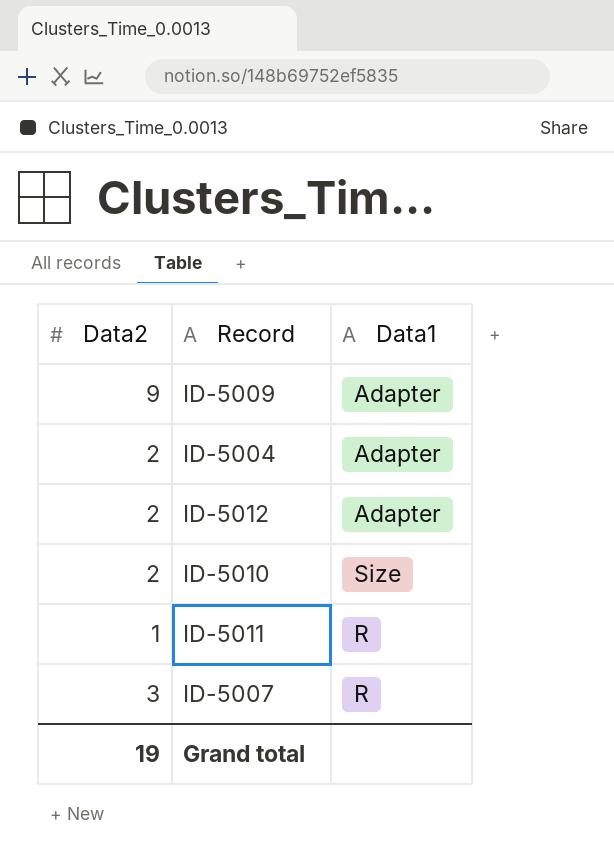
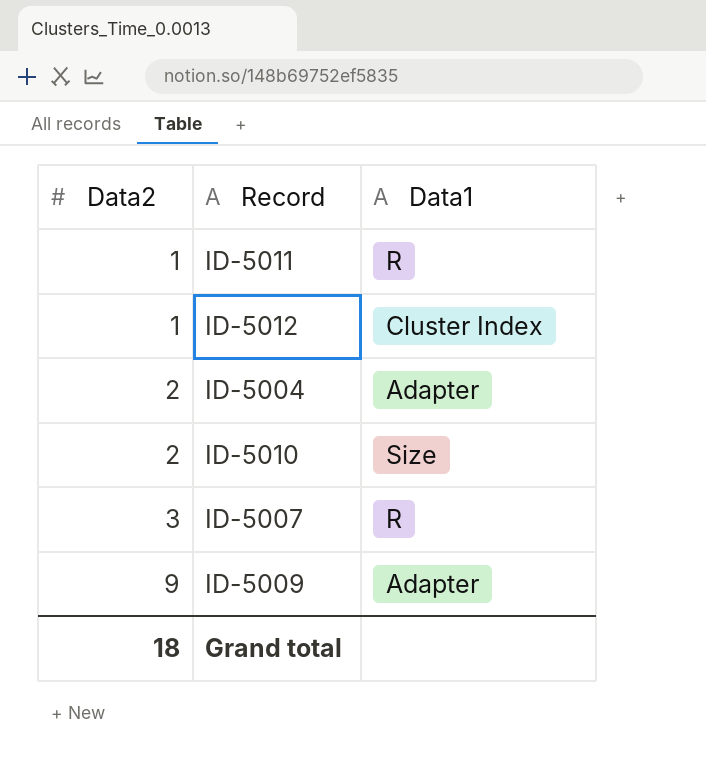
row order: none -> Data2 ascending
ID-5012 | Data2: 2 -> 1
ID-5012 | Data1: Adapter -> Cluster Index
Grand total | Data2: 19 -> 18

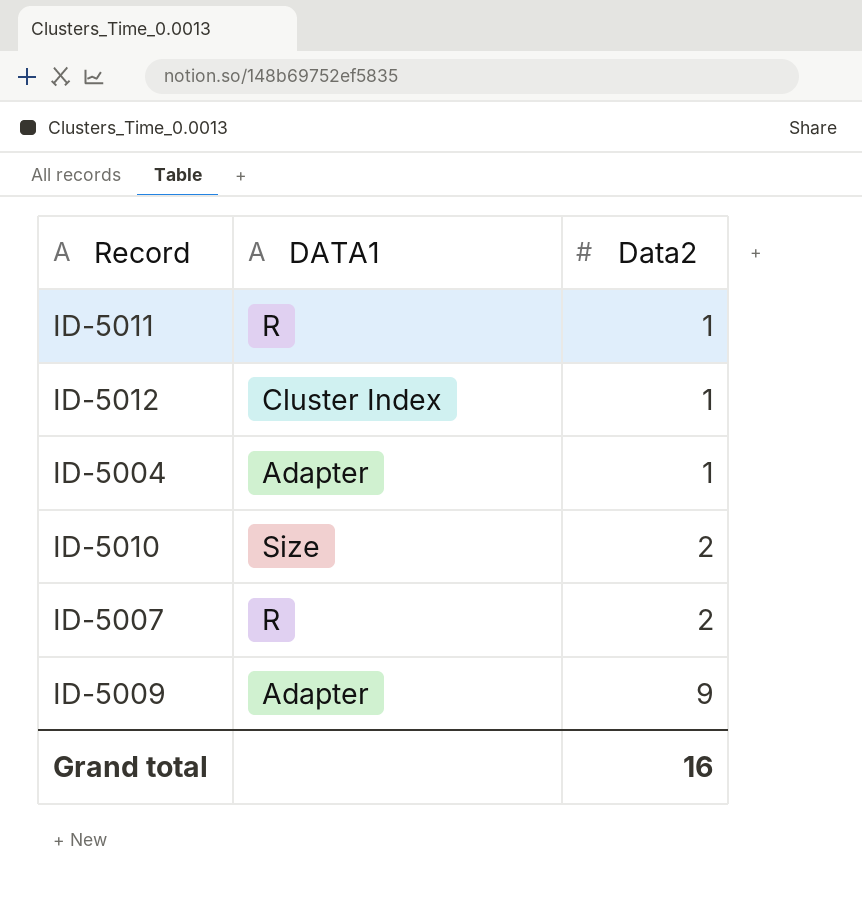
column name: Data1 -> DATA1
column Data2 | position: 1 -> 3
ID-5004 | Data2: 2 -> 1
ID-5007 | Data2: 3 -> 2
Grand total | Data2: 18 -> 16

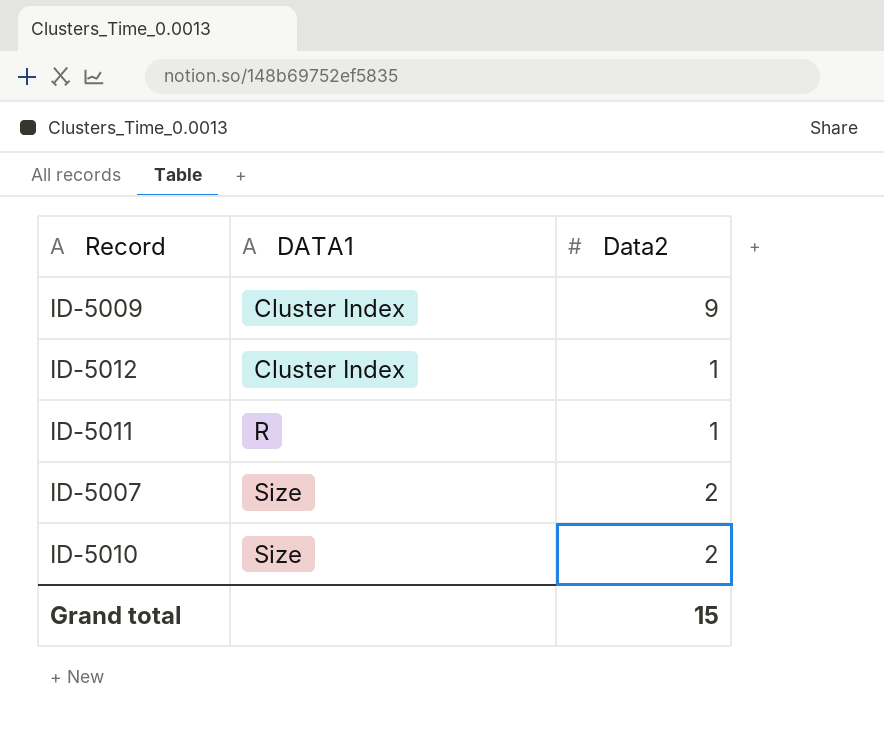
row order: Data2 ascending -> DATA1 ascending
row ID-5004: Adapter | 1 -> none
ID-5009 | DATA1: Adapter -> Cluster Index
ID-5007 | DATA1: R -> Size
Grand total | Data2: 16 -> 15

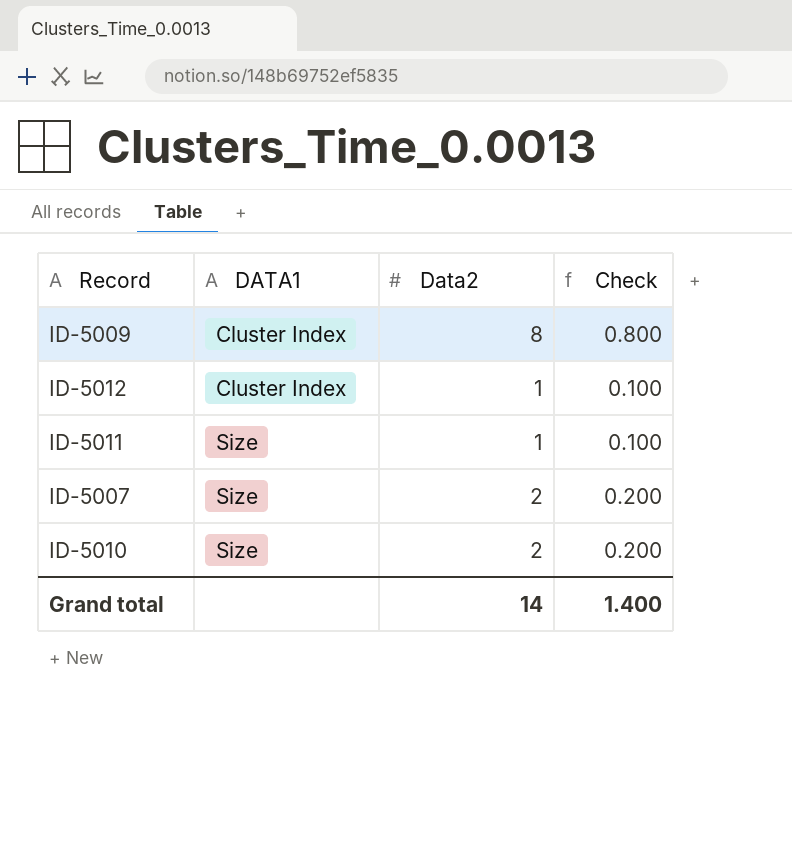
column Check | formula: none -> [Data2] * 0.1
ID-5009 | Data2: 9 -> 8
ID-5011 | DATA1: R -> Size
Grand total | Data2: 15 -> 14

